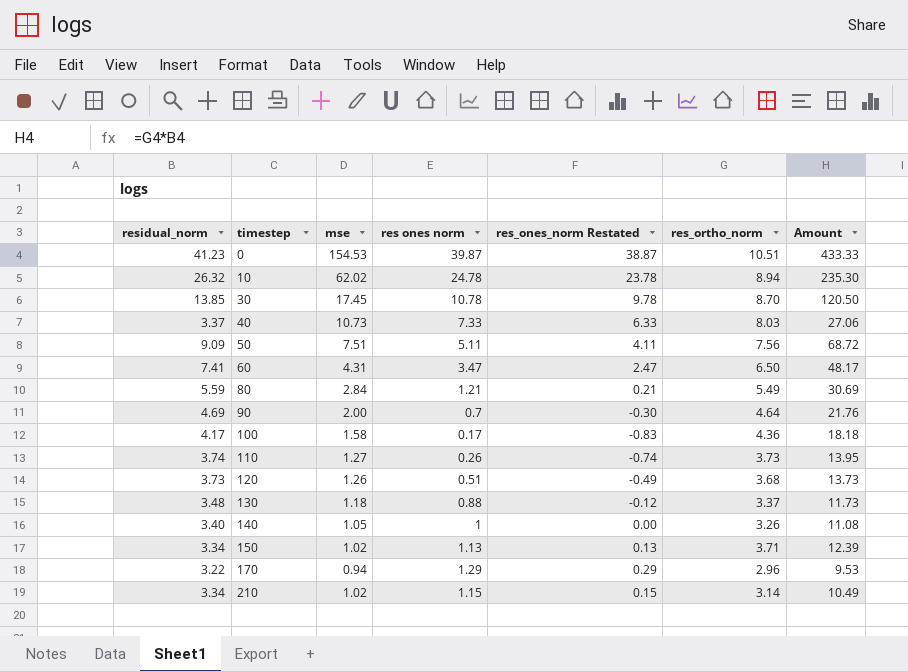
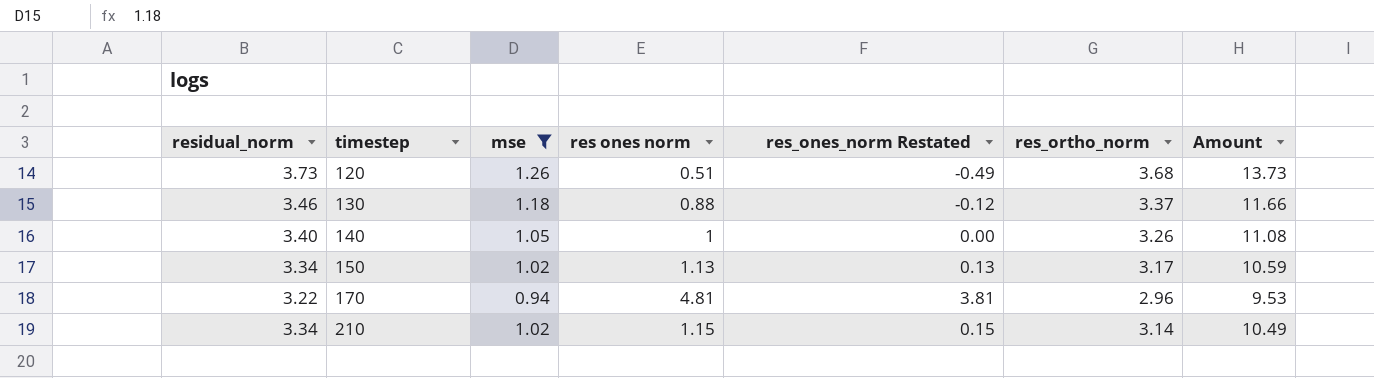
filter: none -> mse <= 1.26
130 | residual_norm: 3.48 -> 3.46
130 | Amount: 11.73 -> 11.66
150 | res_ortho_norm: 3.71 -> 3.17
150 | Amount: 12.39 -> 10.59
170 | res ones norm: 1.29 -> 4.81
170 | res_ones_norm Restated: 0.29 -> 3.81

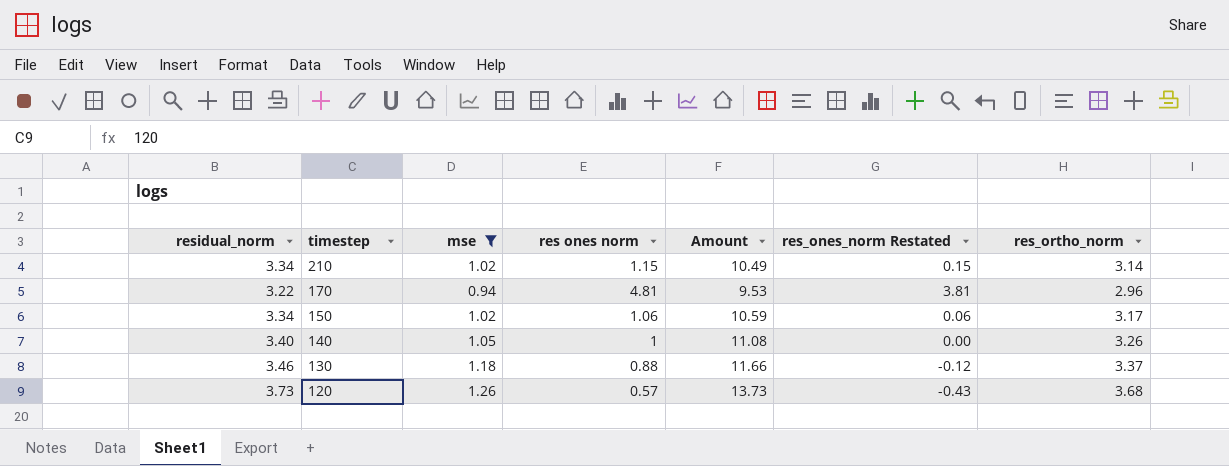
row order: timestep ascending -> timestep descending
column Amount | position: 7 -> 5
150 | res ones norm: 1.13 -> 1.06
150 | res_ones_norm Restated: 0.13 -> 0.06
120 | res ones norm: 0.51 -> 0.57
120 | res_ones_norm Restated: -0.49 -> -0.43

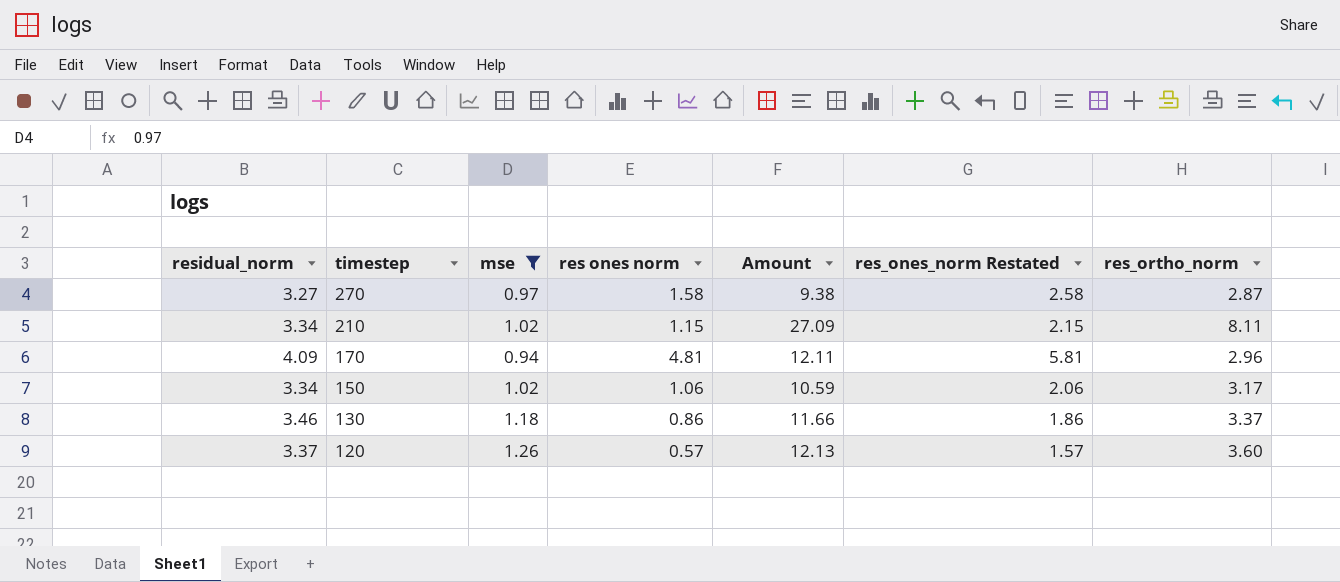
column res_ones_norm Restated | formula: [res ones norm] - 1 -> [res ones norm] + 1
row 140: 3.40 | 1.05 | 1 | 11.08 | 0.00 | 3.26 -> none
row 270: none -> 3.27 | 0.97 | 1.58 | 9.38 | 2.58 | 2.87
210 | Amount: 10.49 -> 27.09
210 | res_ortho_norm: 3.14 -> 8.11
170 | residual_norm: 3.22 -> 4.09
170 | Amount: 9.53 -> 12.11
130 | res ones norm: 0.88 -> 0.86
120 | residual_norm: 3.73 -> 3.37
120 | Amount: 13.73 -> 12.13
120 | res_ortho_norm: 3.68 -> 3.60

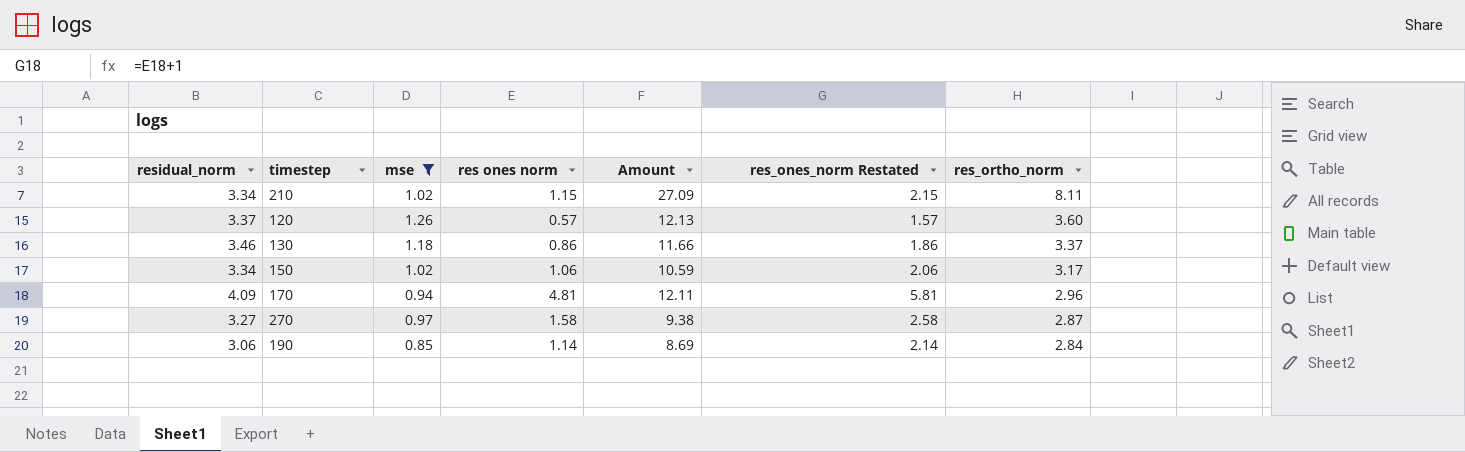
row order: timestep descending -> res_ortho_norm descending
row 190: none -> 3.06 | 0.85 | 1.14 | 8.69 | 2.14 | 2.84

